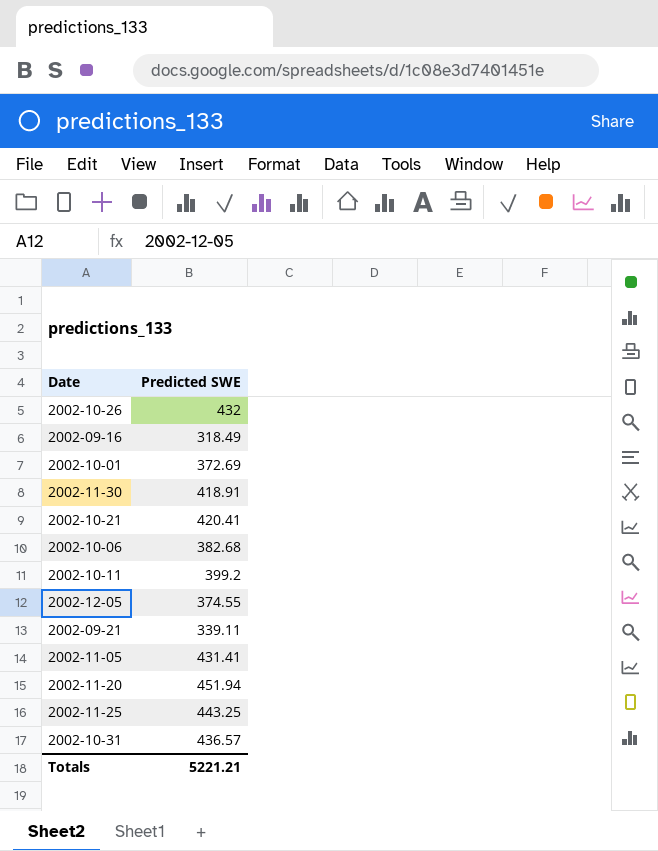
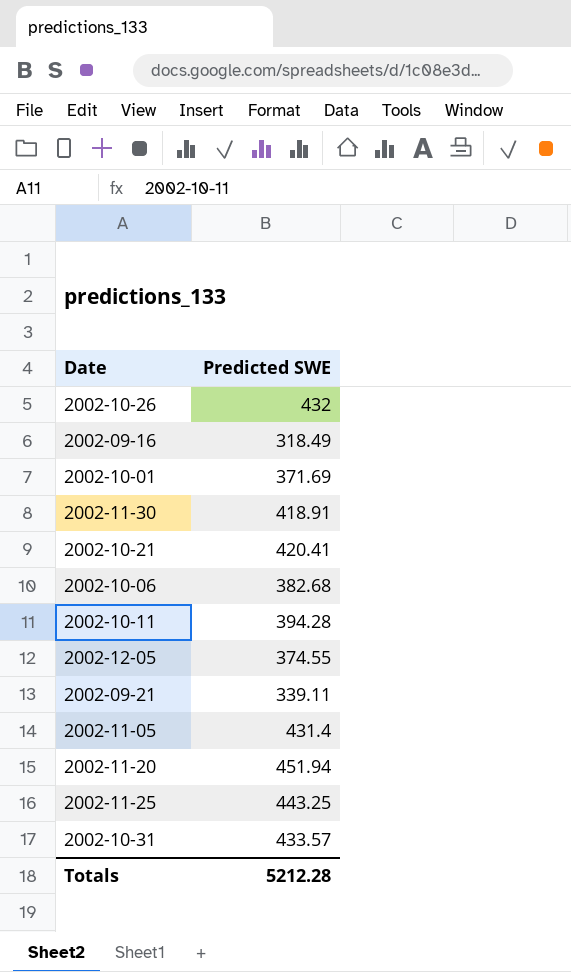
2002-10-01 | Predicted SWE: 372.69 -> 371.69
2002-10-11 | Predicted SWE: 399.2 -> 394.28
2002-11-05 | Predicted SWE: 431.41 -> 431.4
2002-10-31 | Predicted SWE: 436.57 -> 433.57
Totals | Predicted SWE: 5221.21 -> 5212.28

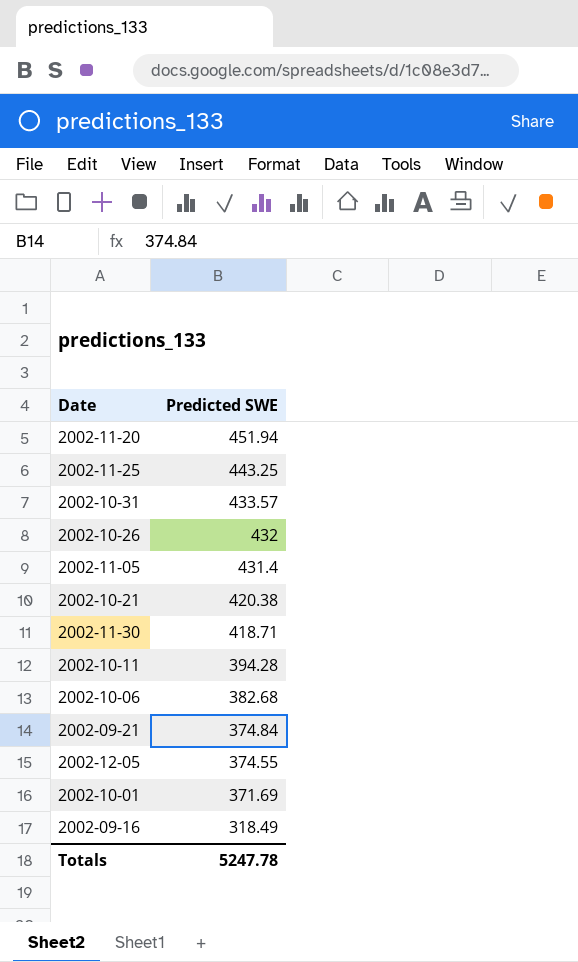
row order: none -> Predicted SWE descending
2002-10-21 | Predicted SWE: 420.41 -> 420.38
2002-11-30 | Predicted SWE: 418.91 -> 418.71
2002-09-21 | Predicted SWE: 339.11 -> 374.84
Totals | Predicted SWE: 5212.28 -> 5247.78

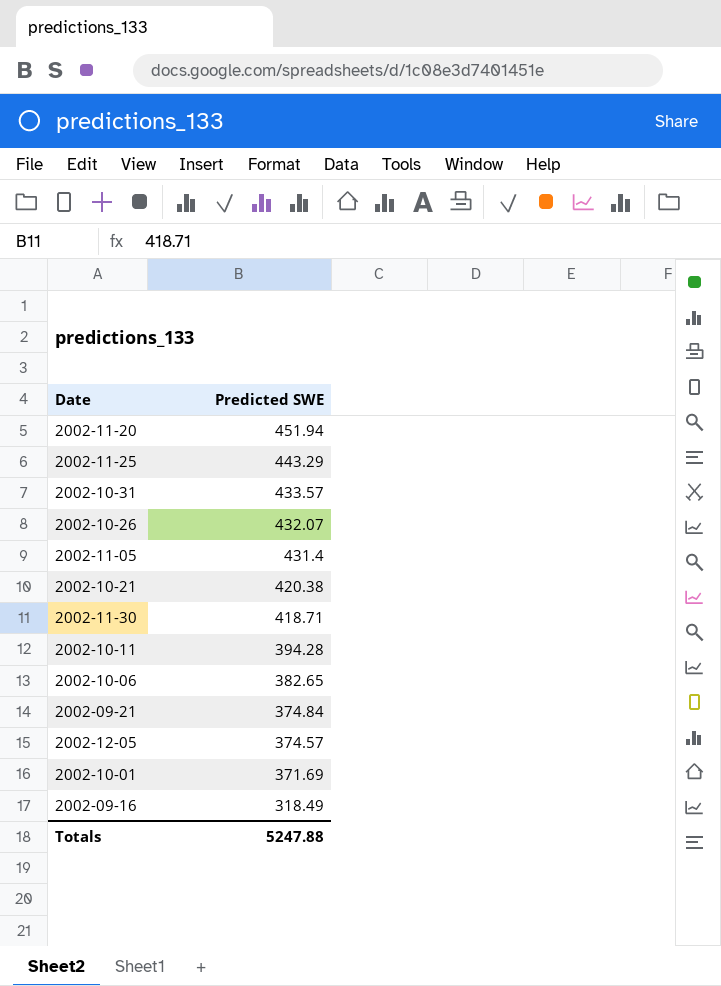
2002-11-25 | Predicted SWE: 443.25 -> 443.29
2002-10-26 | Predicted SWE: 432 -> 432.07
2002-10-06 | Predicted SWE: 382.68 -> 382.65
2002-12-05 | Predicted SWE: 374.55 -> 374.57
Totals | Predicted SWE: 5247.78 -> 5247.88

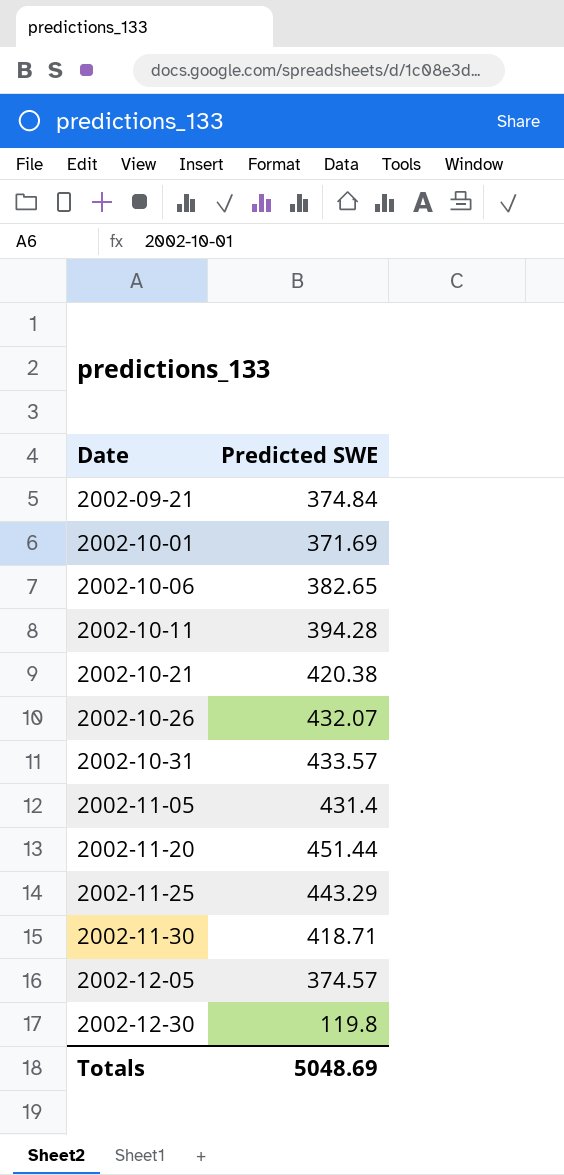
row order: Predicted SWE descending -> Date ascending
row 2002-09-16: 318.49 -> none
2002-11-20 | Predicted SWE: 451.94 -> 451.44
row 2002-12-30: none -> 119.8
Totals | Predicted SWE: 5247.88 -> 5048.69

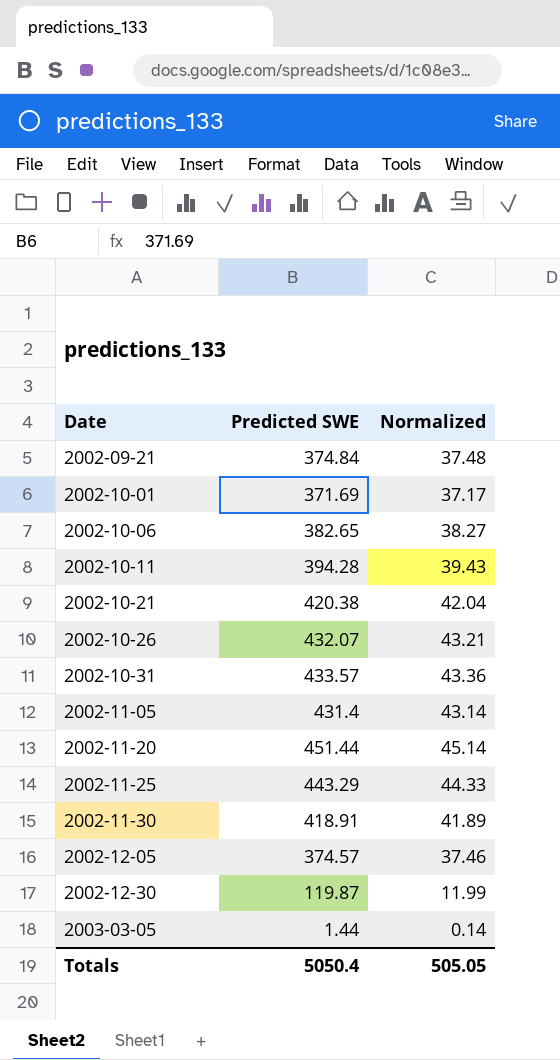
column Normalized | formula: none -> [Predicted SWE] * 0.1
2002-11-30 | Predicted SWE: 418.71 -> 418.91
2002-12-30 | Predicted SWE: 119.8 -> 119.87
row 2003-03-05: none -> 1.44 | 0.14
Totals | Predicted SWE: 5048.69 -> 5050.4

